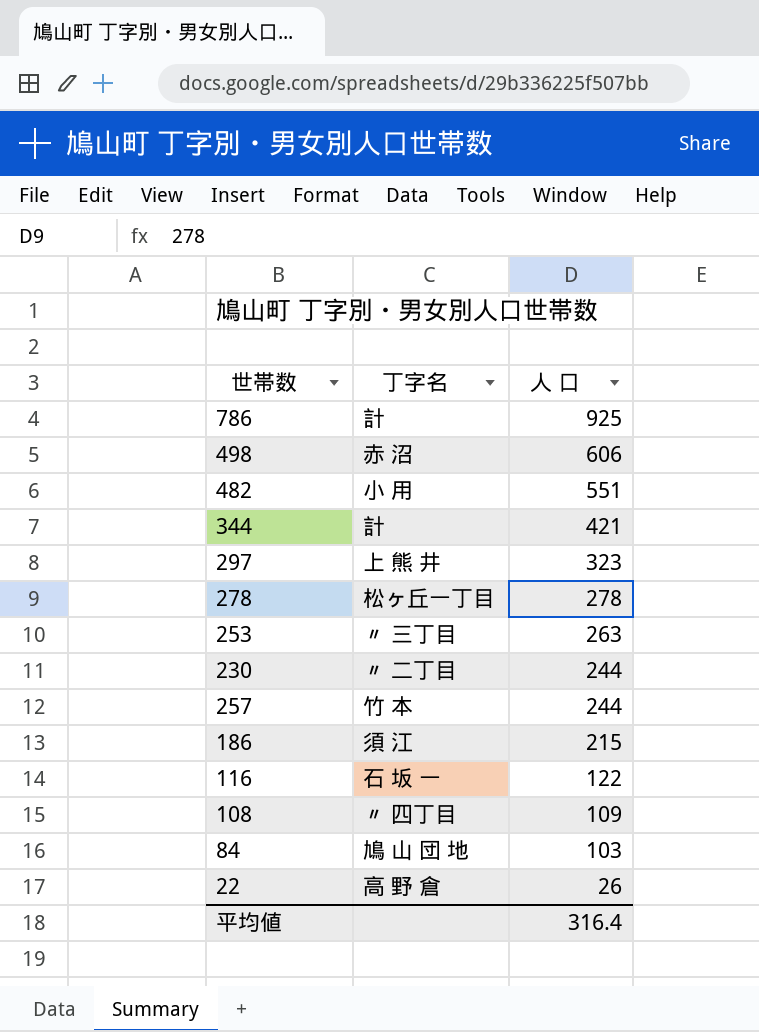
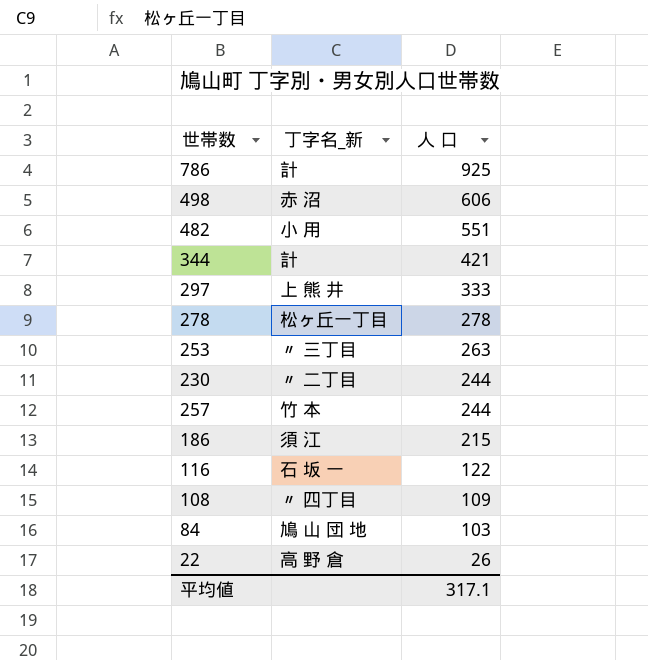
column name: 丁字名 -> 丁字名_新
297 | 人 口: 323 -> 333
平均値 | 人 口: 316.4 -> 317.1

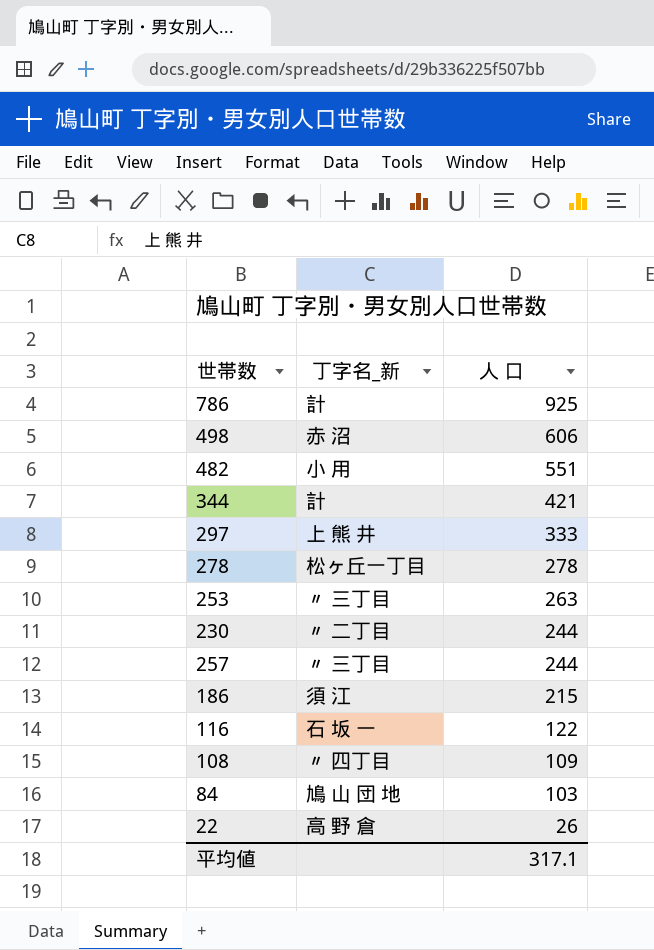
257 | 丁字名_新: 竹 本 -> 〃 三丁目

